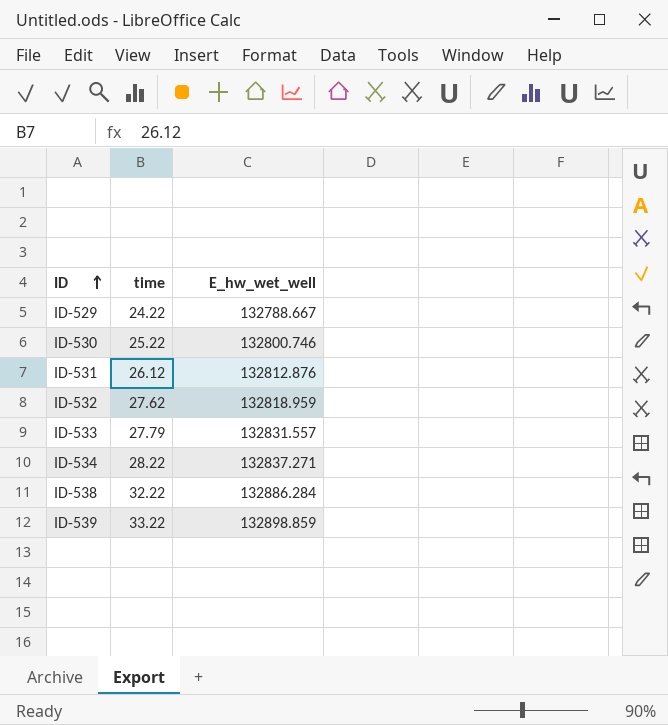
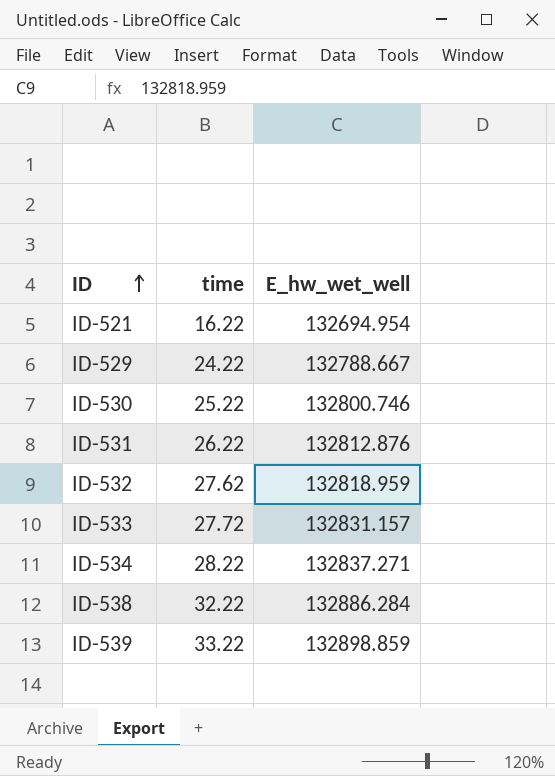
row ID-521: none -> 16.22 | 132694.954
ID-531 | time: 26.12 -> 26.22
ID-533 | time: 27.79 -> 27.72
ID-533 | E_hw_wet_well: 132831.557 -> 132831.157

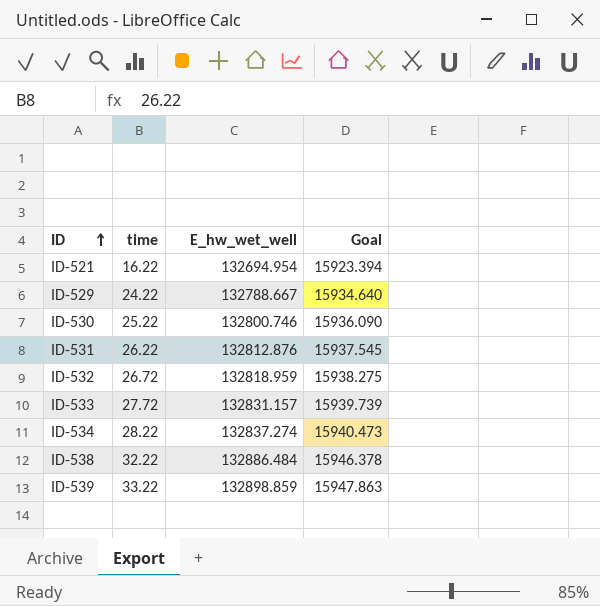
column Goal | formula: none -> [E_hw_wet_well] * 0.12
ID-532 | time: 27.62 -> 26.72
ID-534 | E_hw_wet_well: 132837.271 -> 132837.274
ID-538 | E_hw_wet_well: 132886.284 -> 132886.484

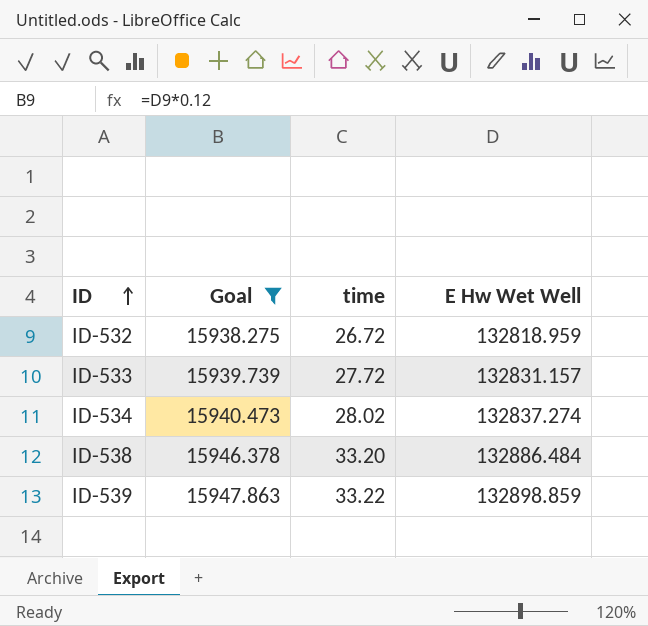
filter: none -> Goal >= 15938.275
column Goal | position: 4 -> 2
column name: E_hw_wet_well -> E Hw Wet Well
ID-534 | time: 28.22 -> 28.02
ID-538 | time: 32.22 -> 33.20

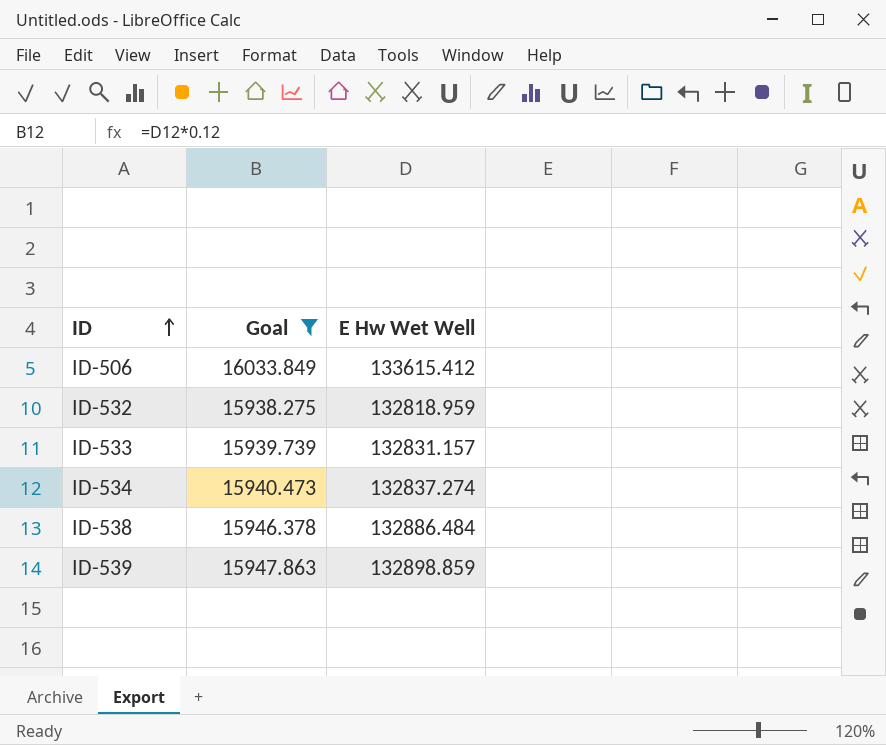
column time | position: 3 -> none
row ID-506: none -> 16033.849 | 133615.412

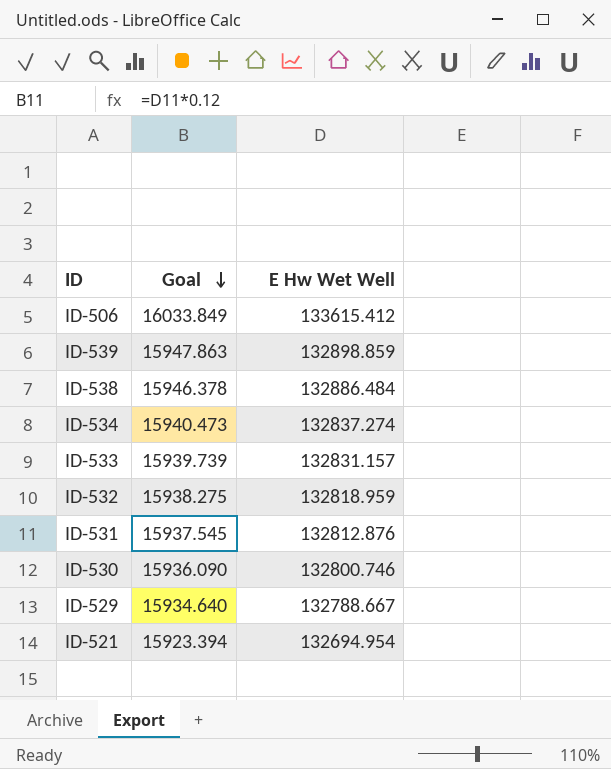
filter: Goal >= 15938.275 -> none
row order: ID ascending -> Goal descending

